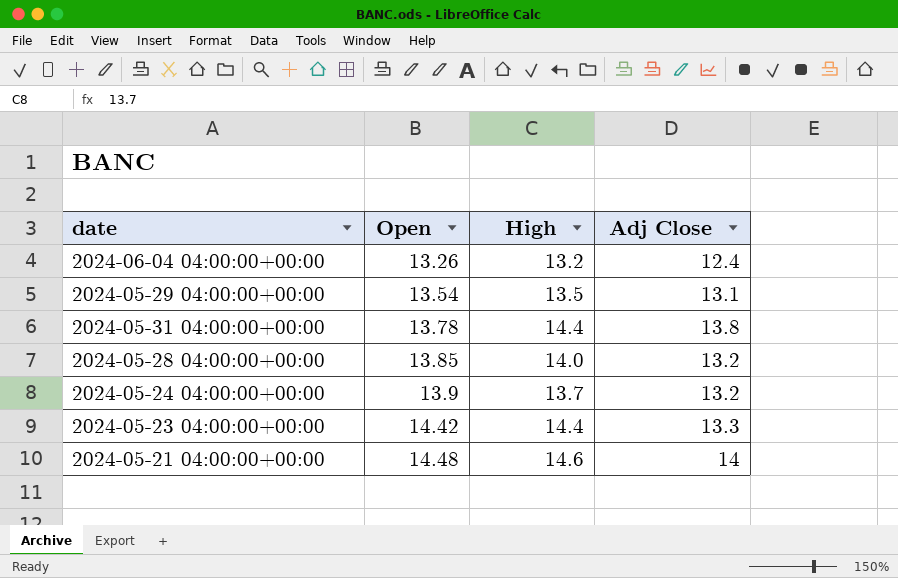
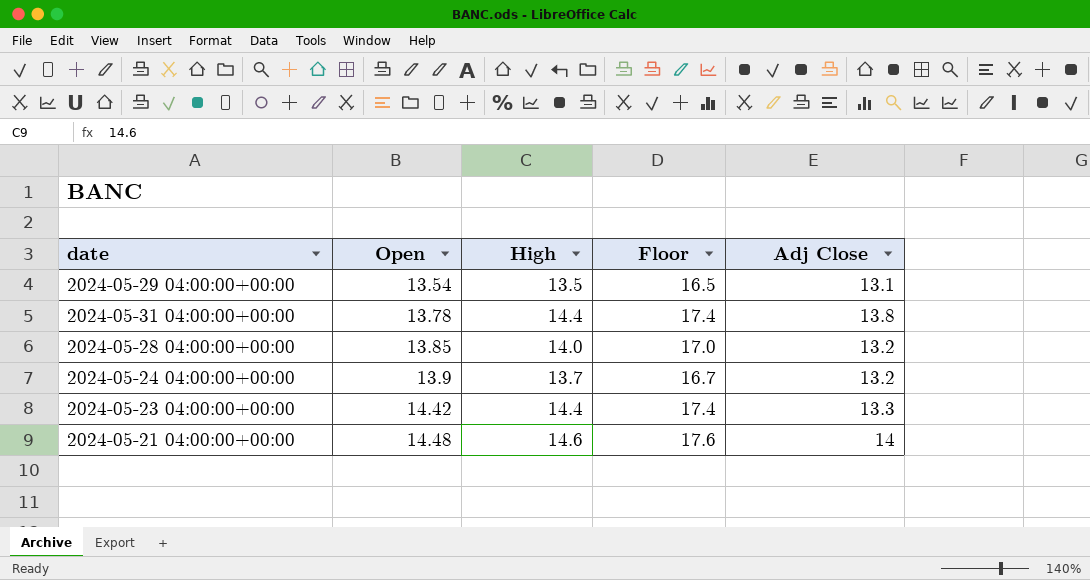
column Floor | formula: none -> [High] + 3
row 2024-06-04 04:00:00+00:00: 13.26 | 13.2 | 12.4 -> none

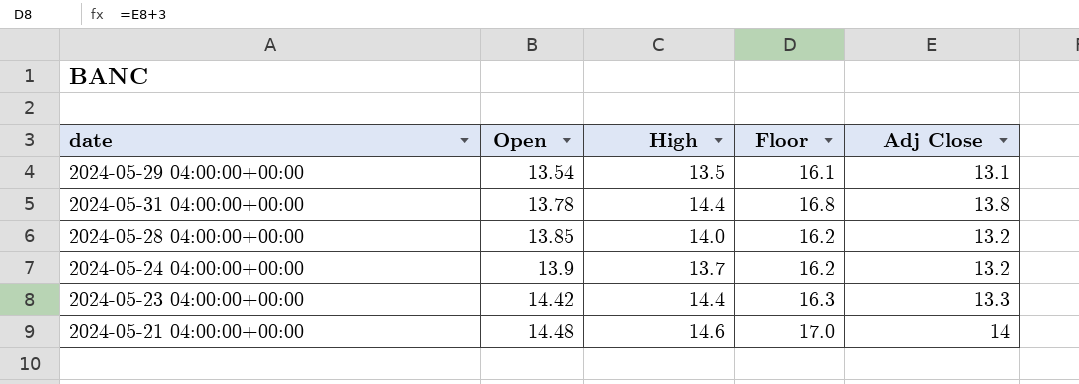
column Floor | formula: [High] + 3 -> [Adj Close] + 3

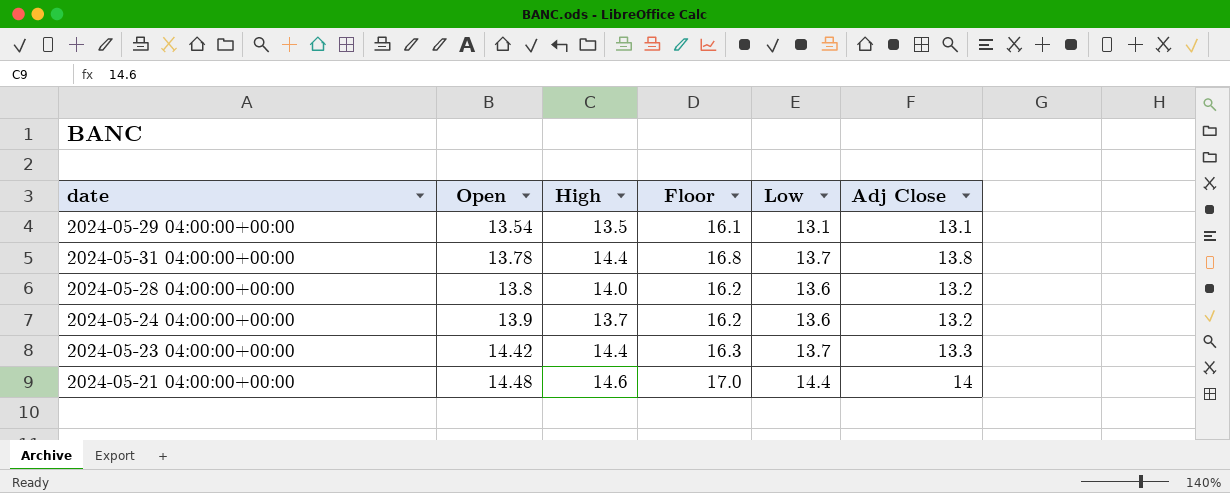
column Low | position: none -> 5
2024-05-28 04:00:00+00:00 | Open: 13.85 -> 13.8

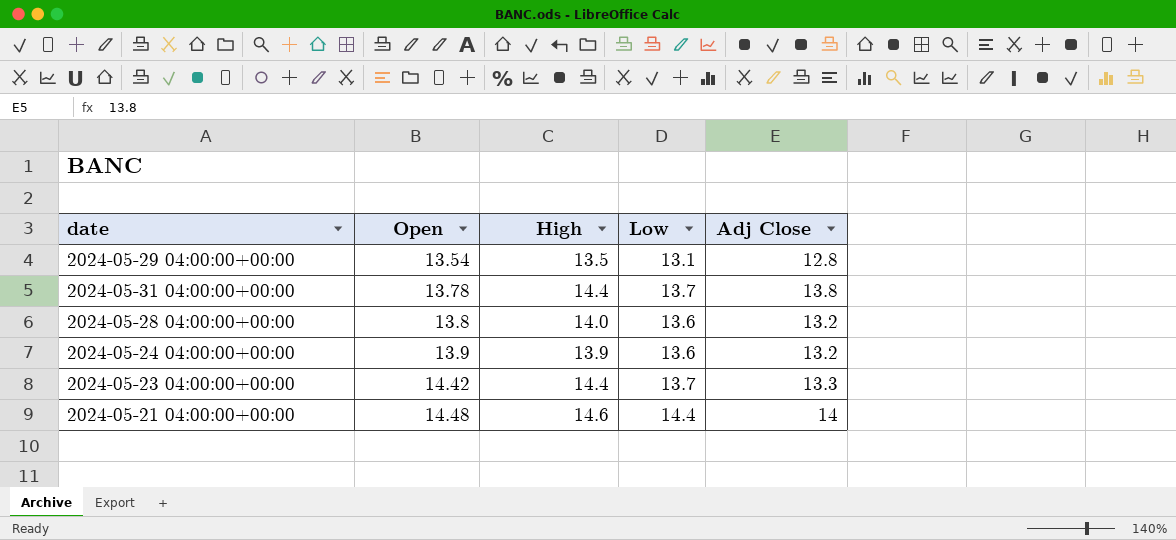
column Floor | formula: [Adj Close] + 3 -> none
2024-05-29 04:00:00+00:00 | Adj Close: 13.1 -> 12.8
2024-05-24 04:00:00+00:00 | High: 13.7 -> 13.9

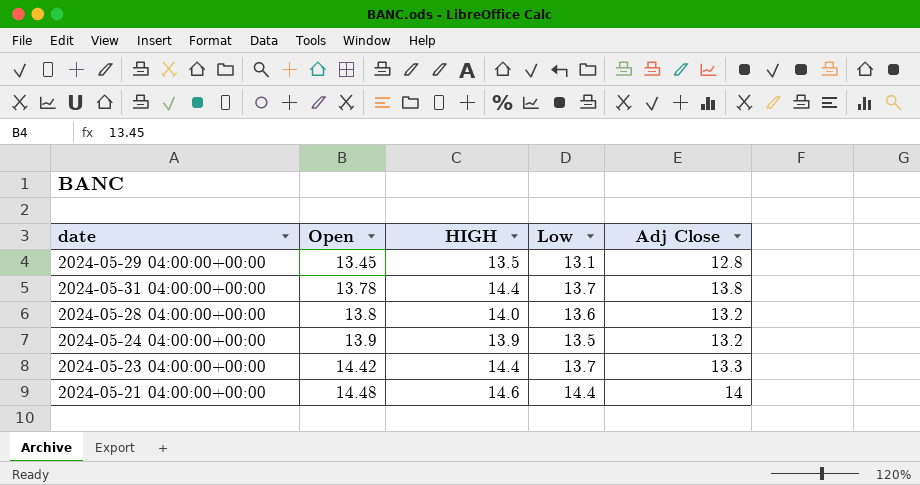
column name: High -> HIGH
2024-05-29 04:00:00+00:00 | Open: 13.54 -> 13.45
2024-05-24 04:00:00+00:00 | Low: 13.6 -> 13.5

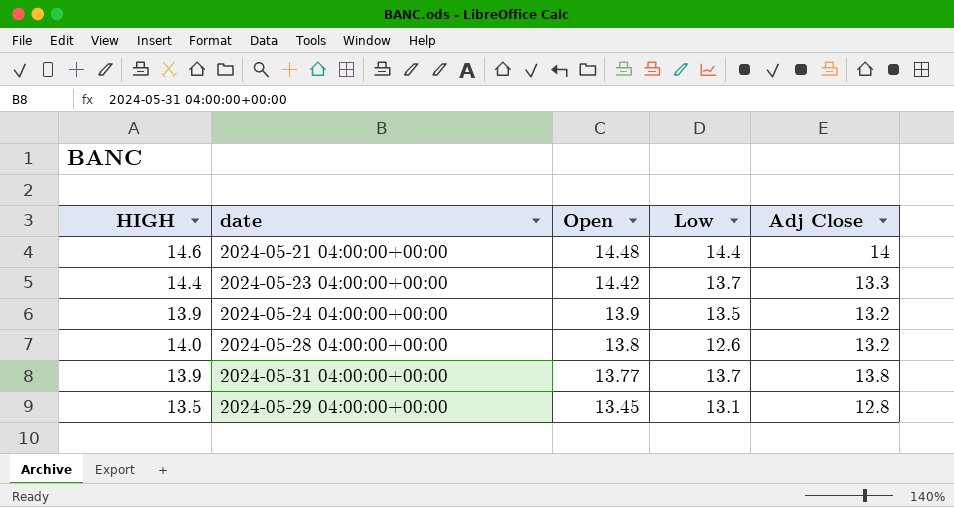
row order: Open ascending -> Open descending
column HIGH | position: 3 -> 1
2024-05-28 04:00:00+00:00 | Low: 13.6 -> 12.6
2024-05-31 04:00:00+00:00 | HIGH: 14.4 -> 13.9
2024-05-31 04:00:00+00:00 | Open: 13.78 -> 13.77

